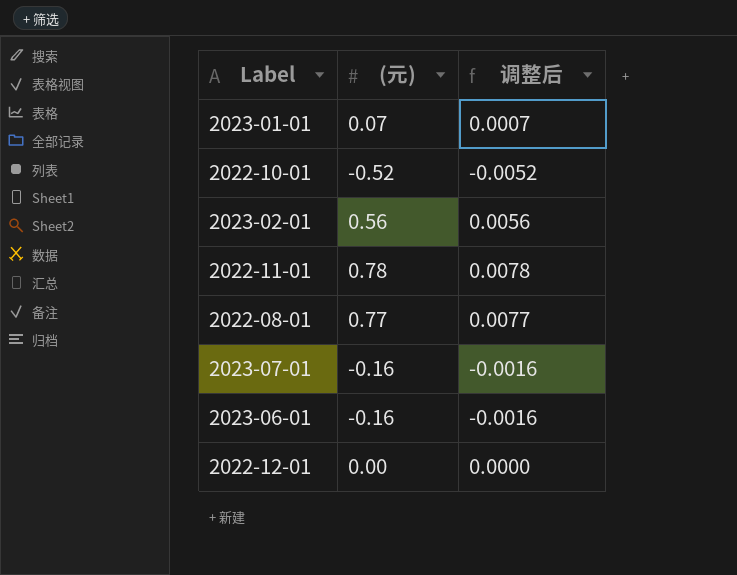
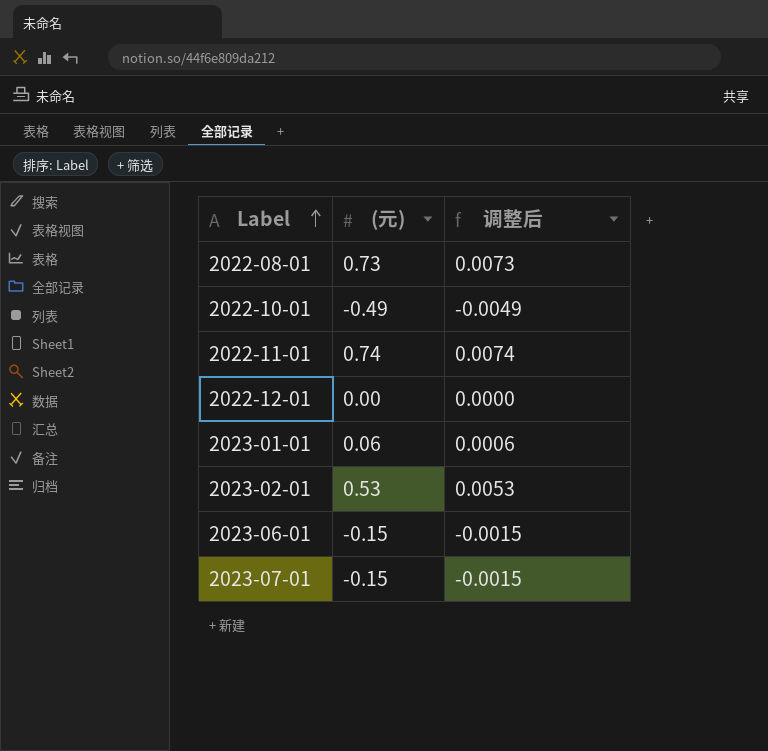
row order: none -> Label ascending
2022-08-01 | (元): 0.77 -> 0.73
2022-08-01 | 调整后: 0.0077 -> 0.0073
2022-10-01 | (元): -0.52 -> -0.49
2022-10-01 | 调整后: -0.0052 -> -0.0049
2022-11-01 | (元): 0.78 -> 0.74
2022-11-01 | 调整后: 0.0078 -> 0.0074
2023-01-01 | (元): 0.07 -> 0.06
2023-01-01 | 调整后: 0.0007 -> 0.0006
2023-02-01 | (元): 0.56 -> 0.53
2023-02-01 | 调整后: 0.0056 -> 0.0053
2023-06-01 | (元): -0.16 -> -0.15
2023-06-01 | 调整后: -0.0016 -> -0.0015
2023-07-01 | (元): -0.16 -> -0.15
2023-07-01 | 调整后: -0.0016 -> -0.0015

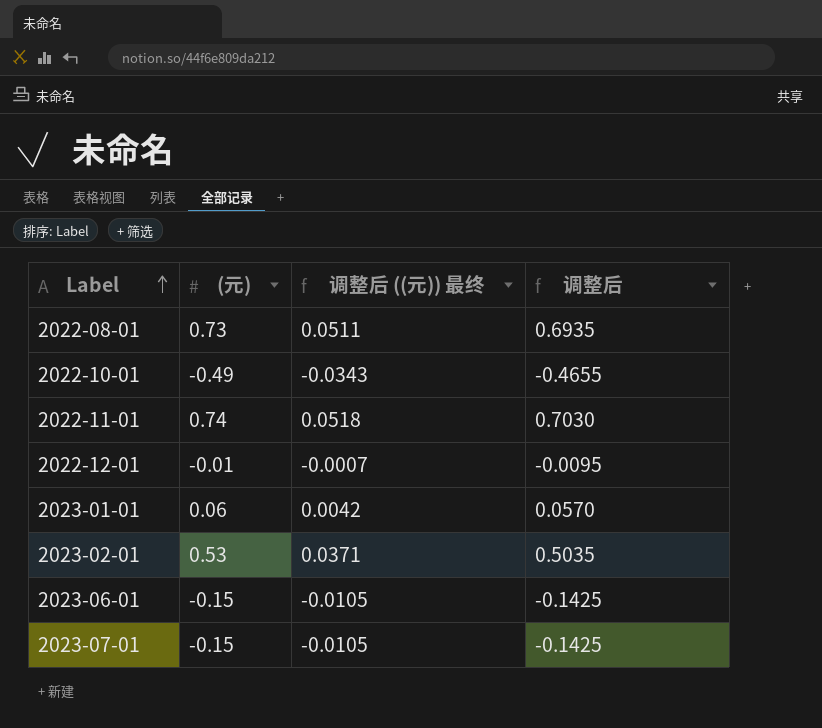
column 调整后 ((元)) 最终 | formula: none -> [(元)] * 0.07
column 调整后 | formula: [(元)] * 0.01 -> [(元)] * 0.95
2022-12-01 | (元): 0.00 -> -0.01

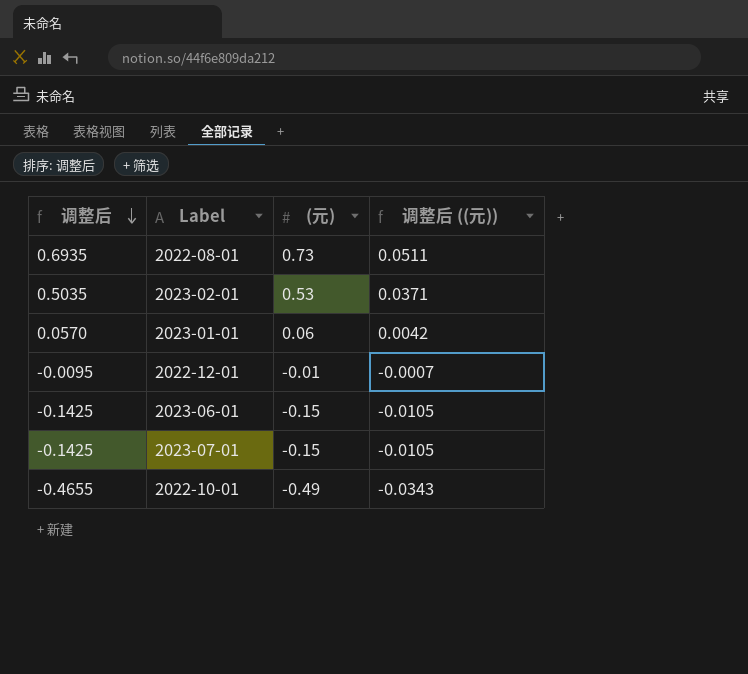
row order: Label ascending -> 调整后 descending
column 调整后 | position: 4 -> 1
column name: 调整后 ((元)) 最终 -> 调整后 ((元))
row 2022-11-01: 0.74 | 0.0518 | 0.7030 -> none

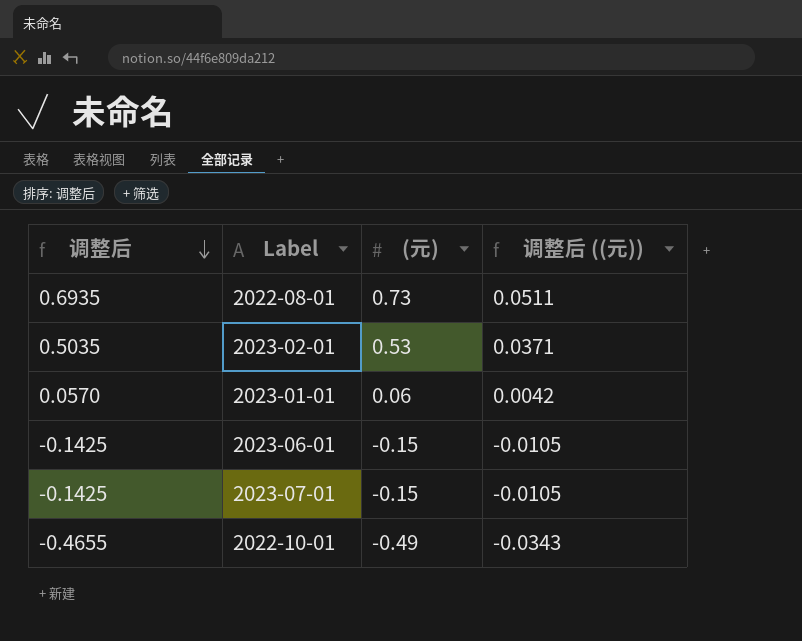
row 2022-12-01: -0.0095 | -0.01 | -0.0007 -> none

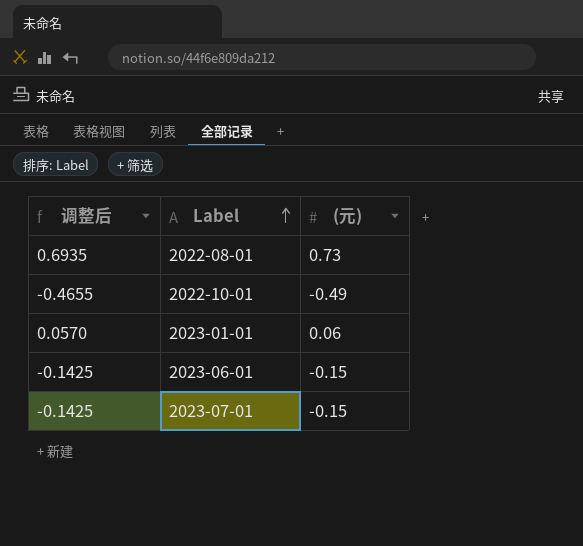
row order: 调整后 descending -> Label ascending
column 调整后 ((元)) | formula: [(元)] * 0.07 -> none
row 2023-02-01: 0.5035 | 0.53 | 0.0371 -> none

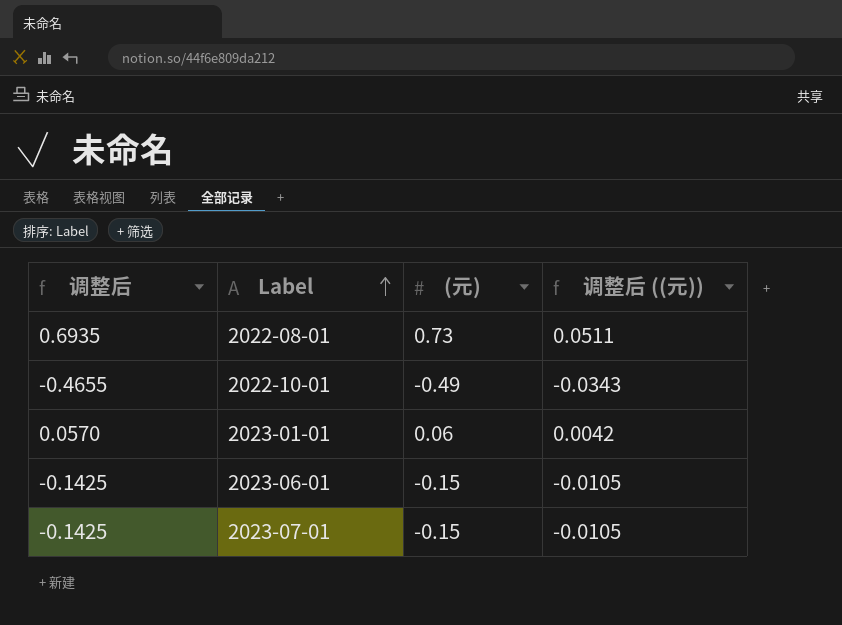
column 调整后 ((元)) | formula: none -> [(元)] * 0.07

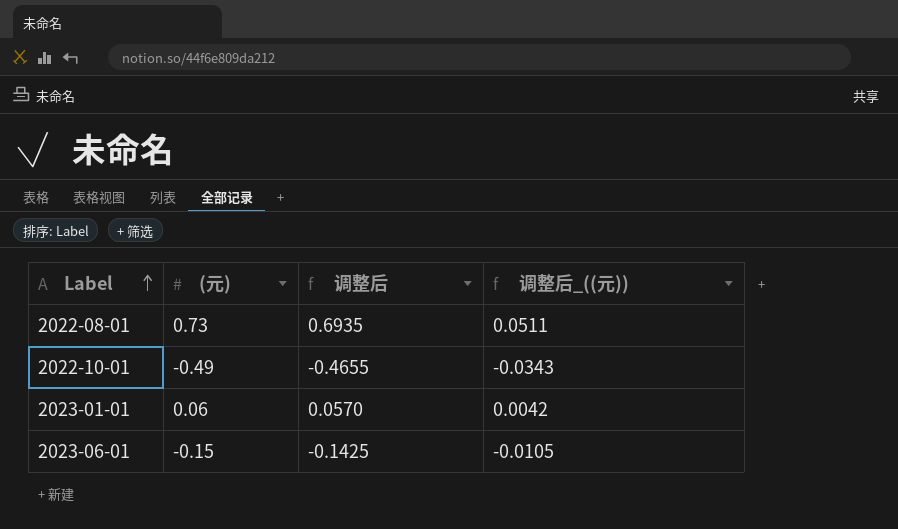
column 调整后 | position: 1 -> 3
column name: 调整后 ((元)) -> 调整后_((元))
row 2023-07-01: -0.1425 | -0.15 | -0.0105 -> none

